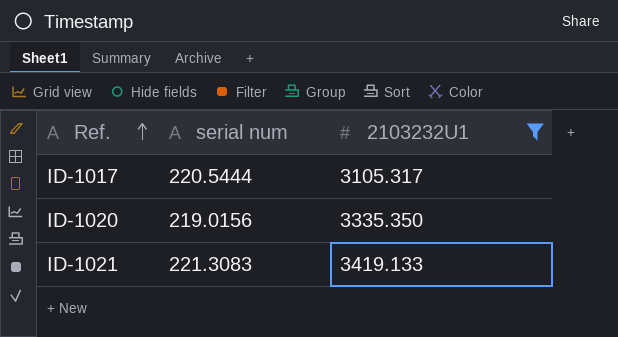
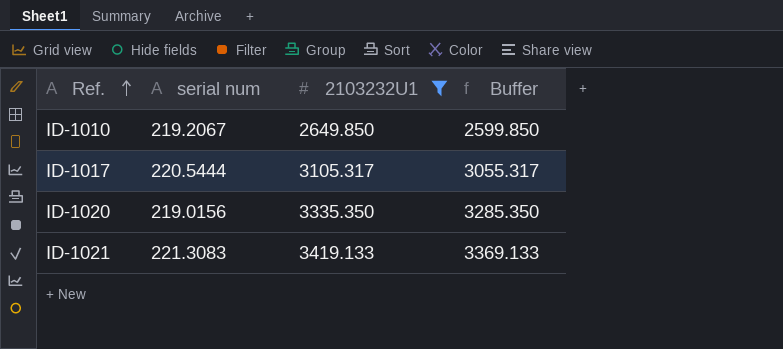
column Buffer | formula: none -> [2103232U1] - 50
row ID-1010: none -> 219.2067 | 2649.850 | 2599.850

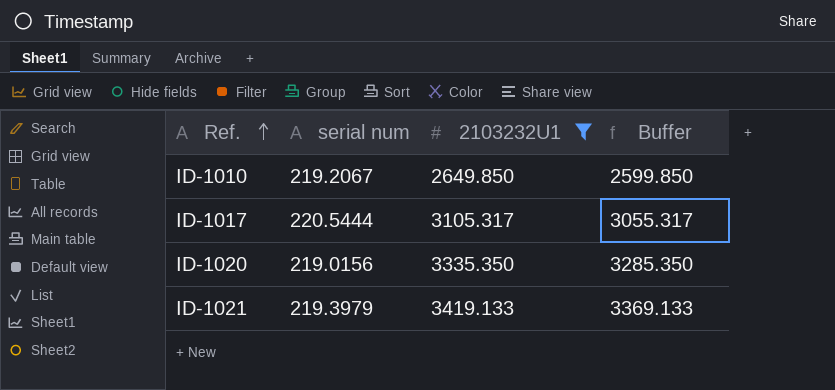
ID-1021 | serial num: 221.3083 -> 219.3979

